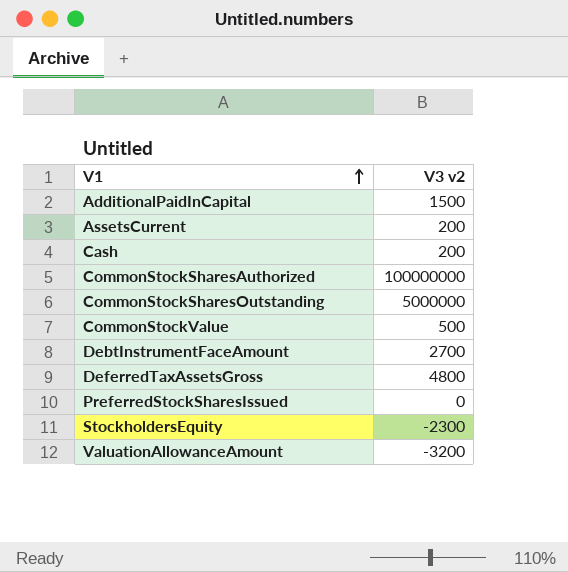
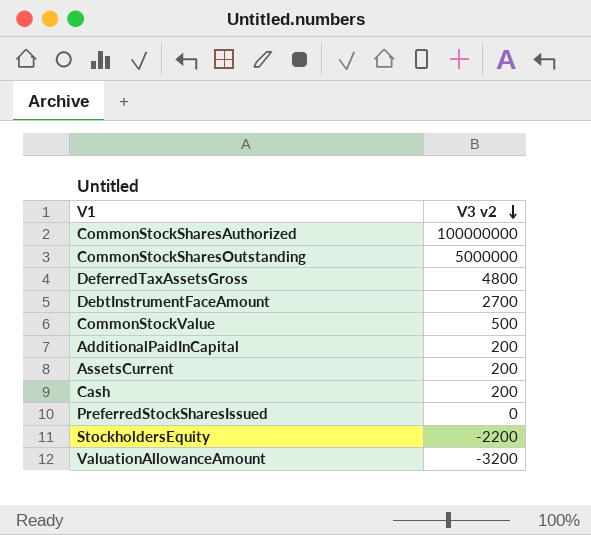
row order: V1 ascending -> V3 v2 descending
AdditionalPaidInCapital | V3 v2: 1500 -> 200
StockholdersEquity | V3 v2: -2300 -> -2200

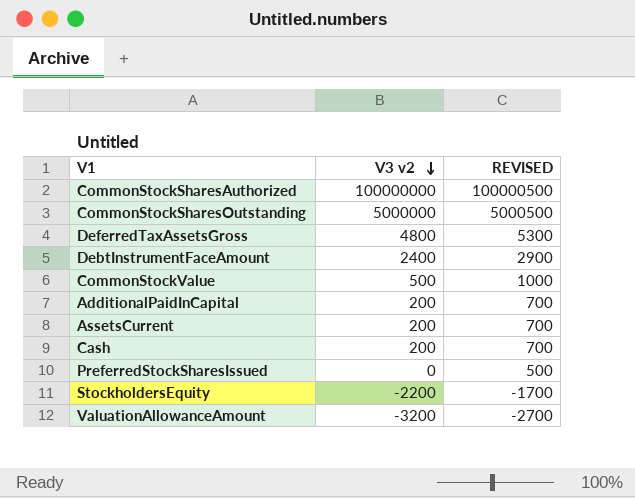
column REVISED | formula: none -> [V3 v2] + 500
DebtInstrumentFaceAmount | V3 v2: 2700 -> 2400

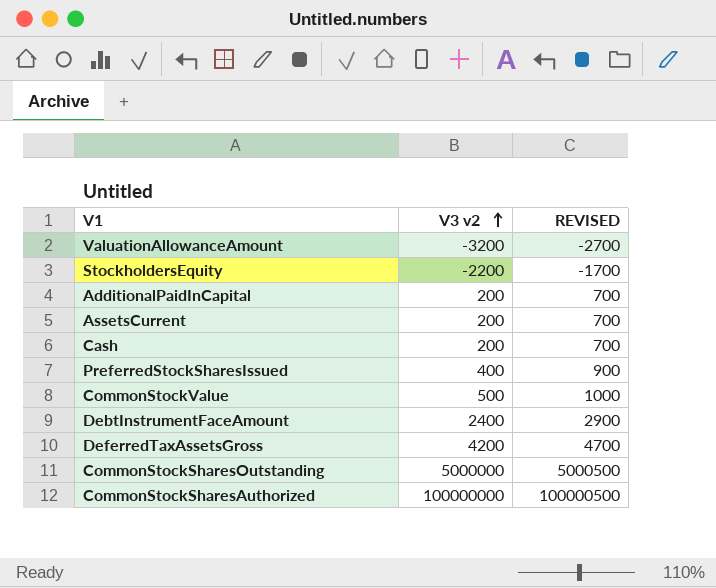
row order: V3 v2 descending -> V3 v2 ascending
PreferredStockSharesIssued | V3 v2: 0 -> 400
PreferredStockSharesIssued | REVISED: 500 -> 900
DeferredTaxAssetsGross | V3 v2: 4800 -> 4200
DeferredTaxAssetsGross | REVISED: 5300 -> 4700

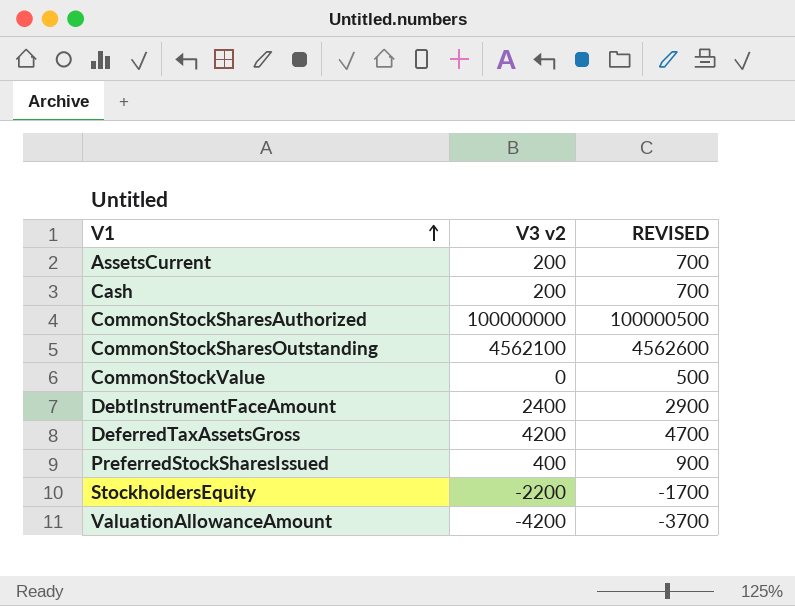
row order: V3 v2 ascending -> V1 ascending
row AdditionalPaidInCapital: 200 | 700 -> none
CommonStockSharesOutstanding | V3 v2: 5000000 -> 4562100
CommonStockSharesOutstanding | REVISED: 5000500 -> 4562600
CommonStockValue | V3 v2: 500 -> 0
CommonStockValue | REVISED: 1000 -> 500
ValuationAllowanceAmount | V3 v2: -3200 -> -4200
ValuationAllowanceAmount | REVISED: -2700 -> -3700

